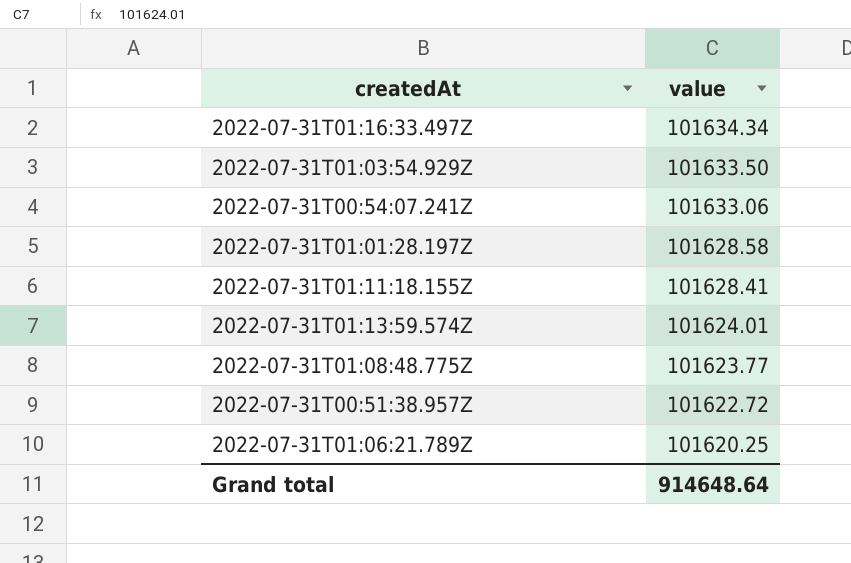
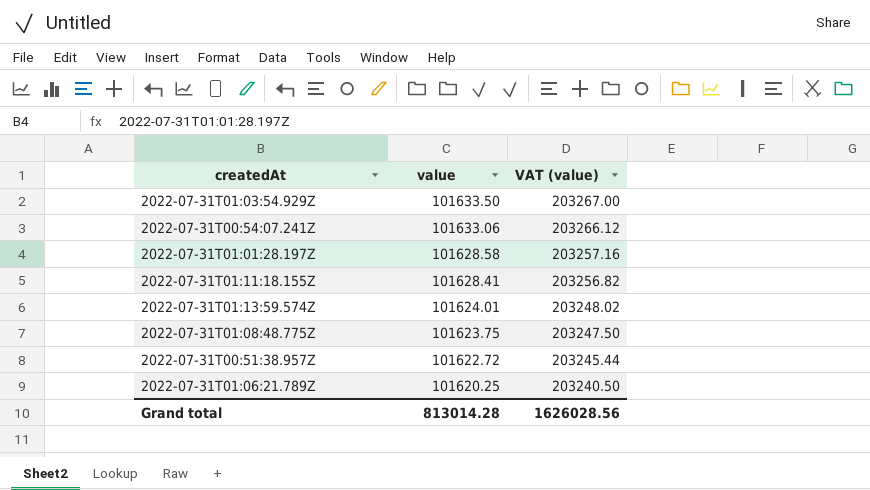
column VAT (value) | formula: none -> [value] * 2
row 2022-07-31T01:16:33.497Z: 101634.34 -> none
2022-07-31T01:08:48.775Z | value: 101623.77 -> 101623.75
Grand total | value: 914648.64 -> 813014.28

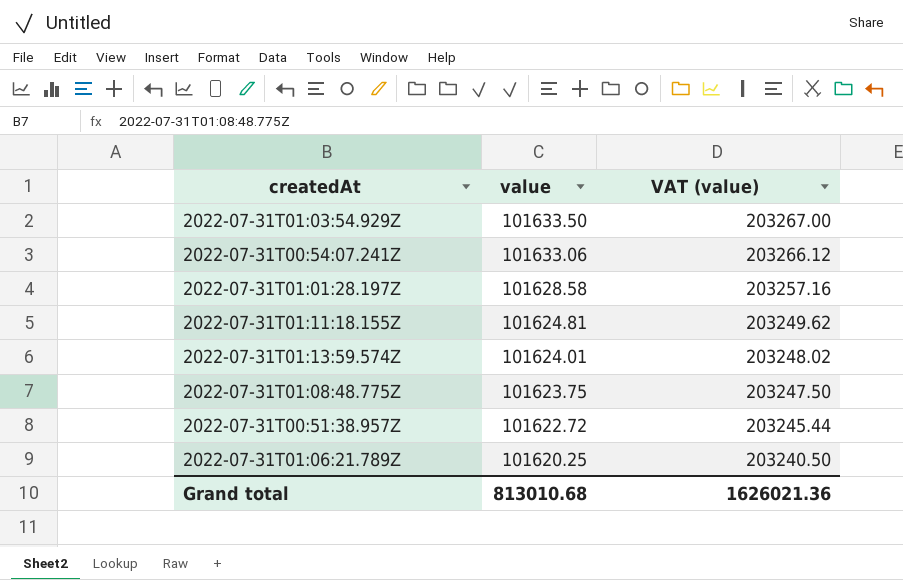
2022-07-31T01:11:18.155Z | value: 101628.41 -> 101624.81
2022-07-31T01:11:18.155Z | VAT (value): 203256.82 -> 203249.62
Grand total | value: 813014.28 -> 813010.68
Grand total | VAT (value): 1626028.56 -> 1626021.36

